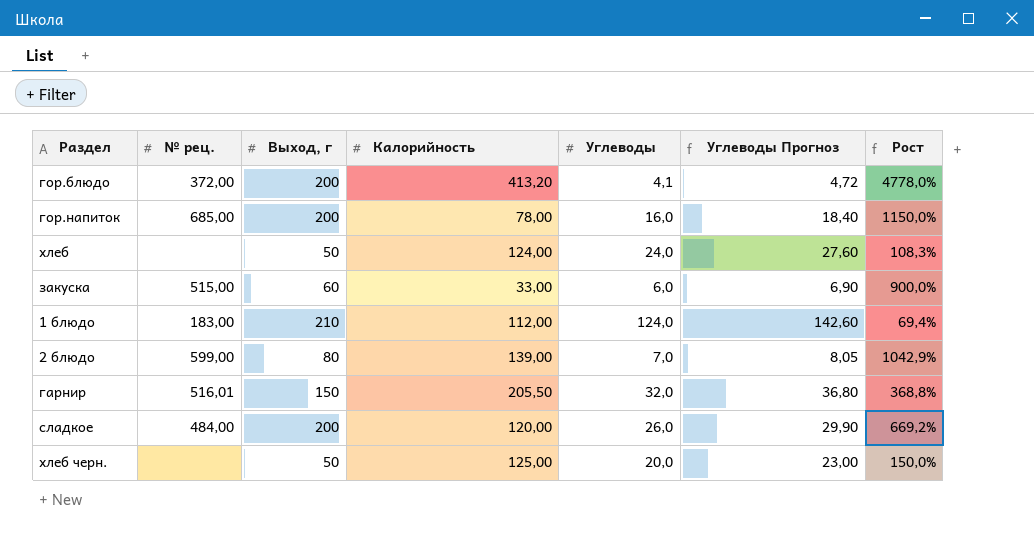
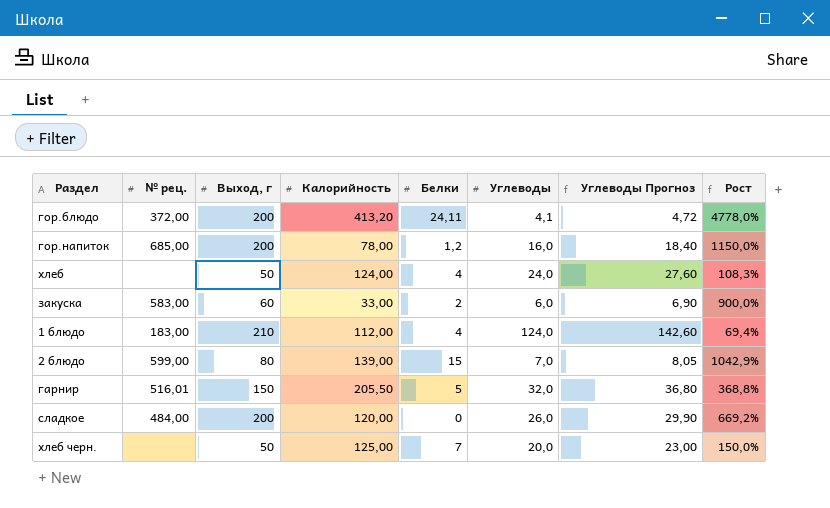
column Белки | position: none -> 5
закуска | № рец.: 515,00 -> 583,00

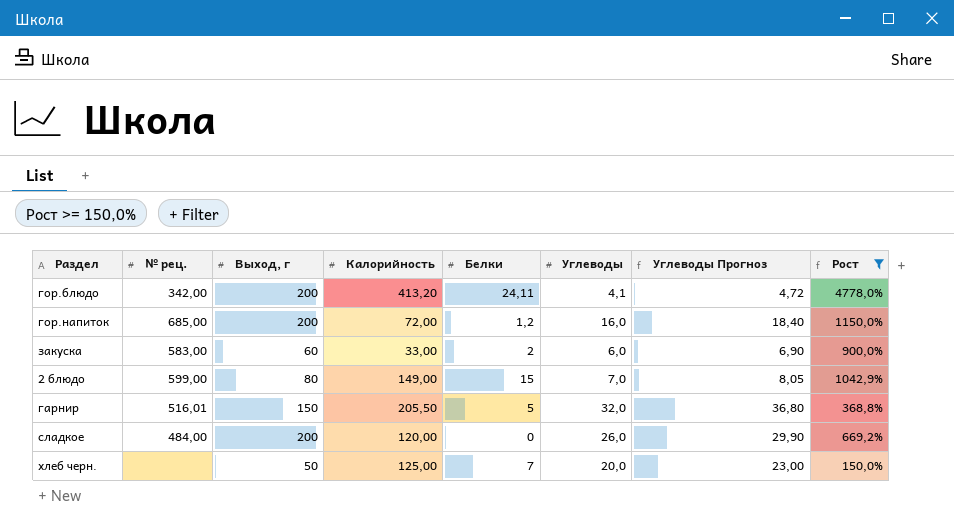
filter: none -> Рост >= 150,0%
гор.блюдо | № рец.: 372,00 -> 342,00
гор.напиток | Калорийность: 78,00 -> 72,00
2 блюдо | Калорийность: 139,00 -> 149,00

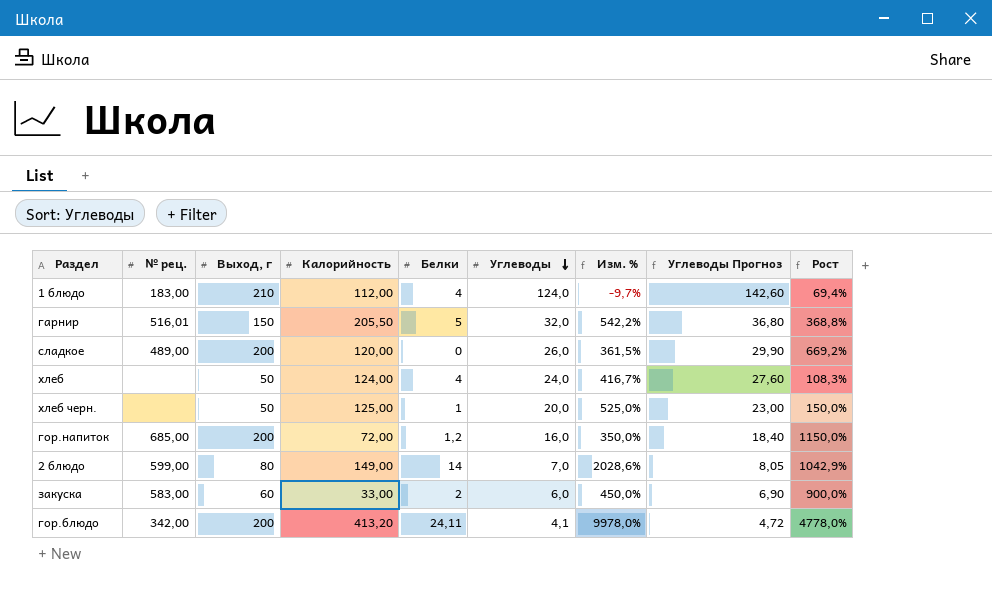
filter: Рост >= 150,0% -> none
row order: none -> Углеводы descending
column Изм. % | formula: none -> ([Калорийность] - [Углеводы]) / [Углеводы]
сладкое | № рец.: 484,00 -> 489,00
хлеб черн. | Белки: 7 -> 1
2 блюдо | Белки: 15 -> 14

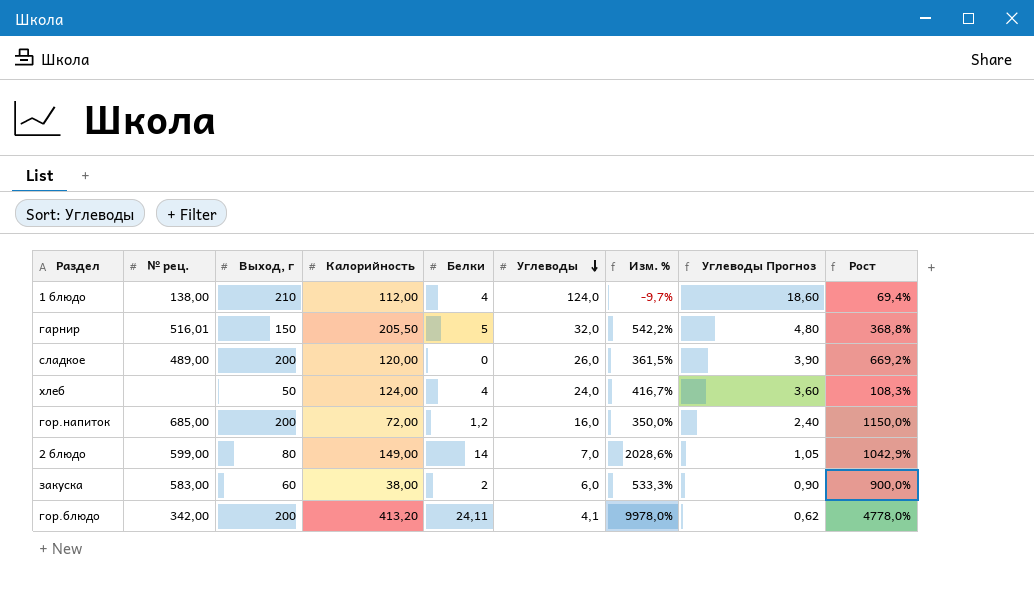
column Углеводы Прогноз | formula: [Углеводы] * 1,15 -> [Углеводы] * 0,15
row хлеб черн.: none | 50 | 125,00 | 1 | 20,0 | 525,0% | 23,00 | 150,0% -> none
1 блюдо | № рец.: 183,00 -> 138,00
закуска | Калорийность: 33,00 -> 38,00
закуска | Изм. %: 450,0% -> 533,3%

